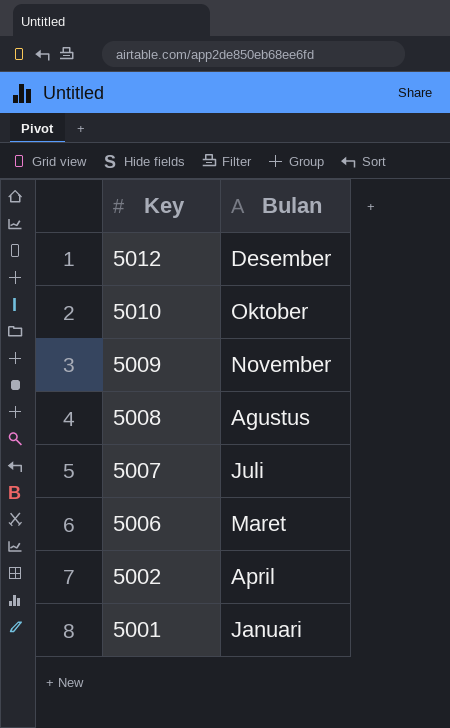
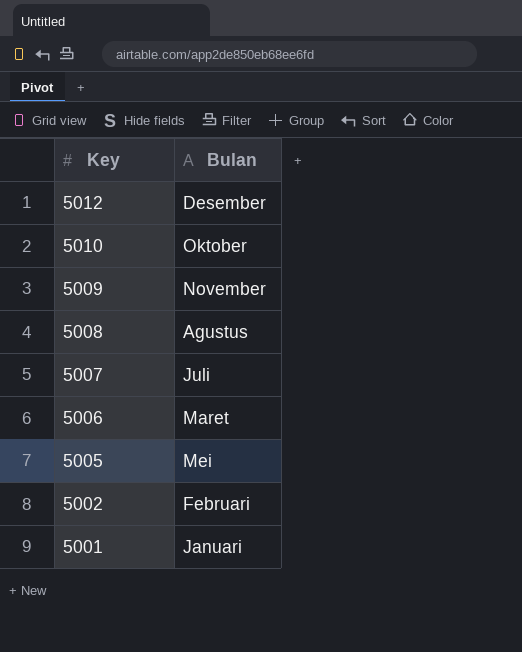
row 5005: none -> Mei
5002 | Bulan: April -> Februari

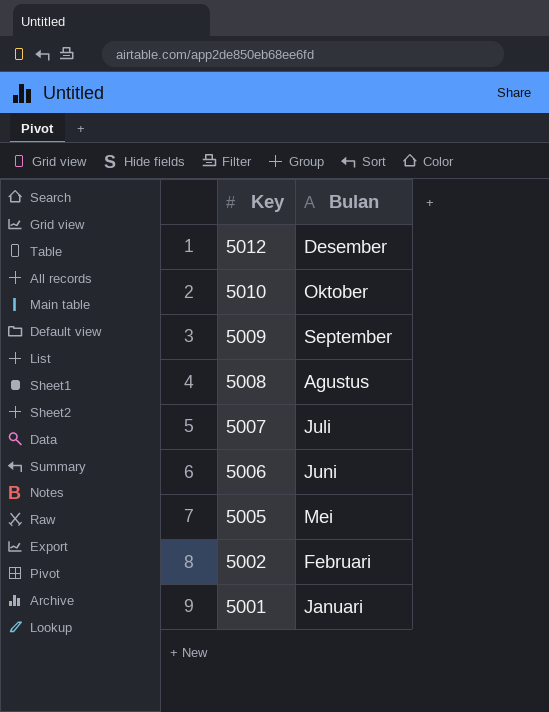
5009 | Bulan: November -> September
5006 | Bulan: Maret -> Juni

